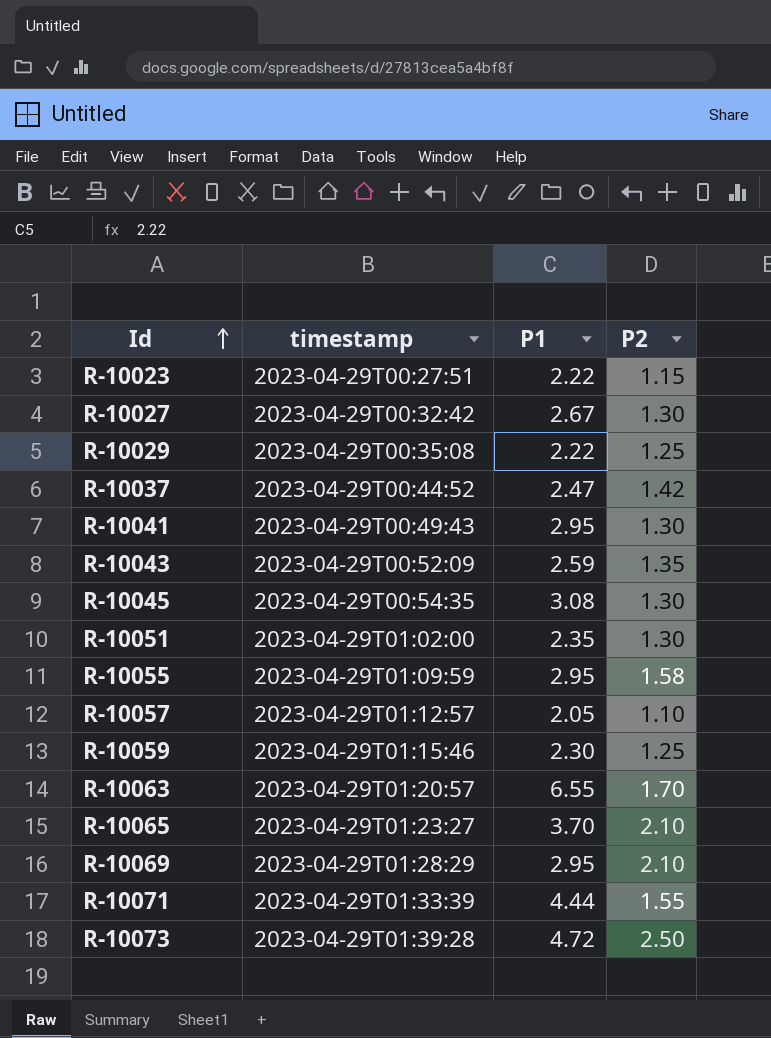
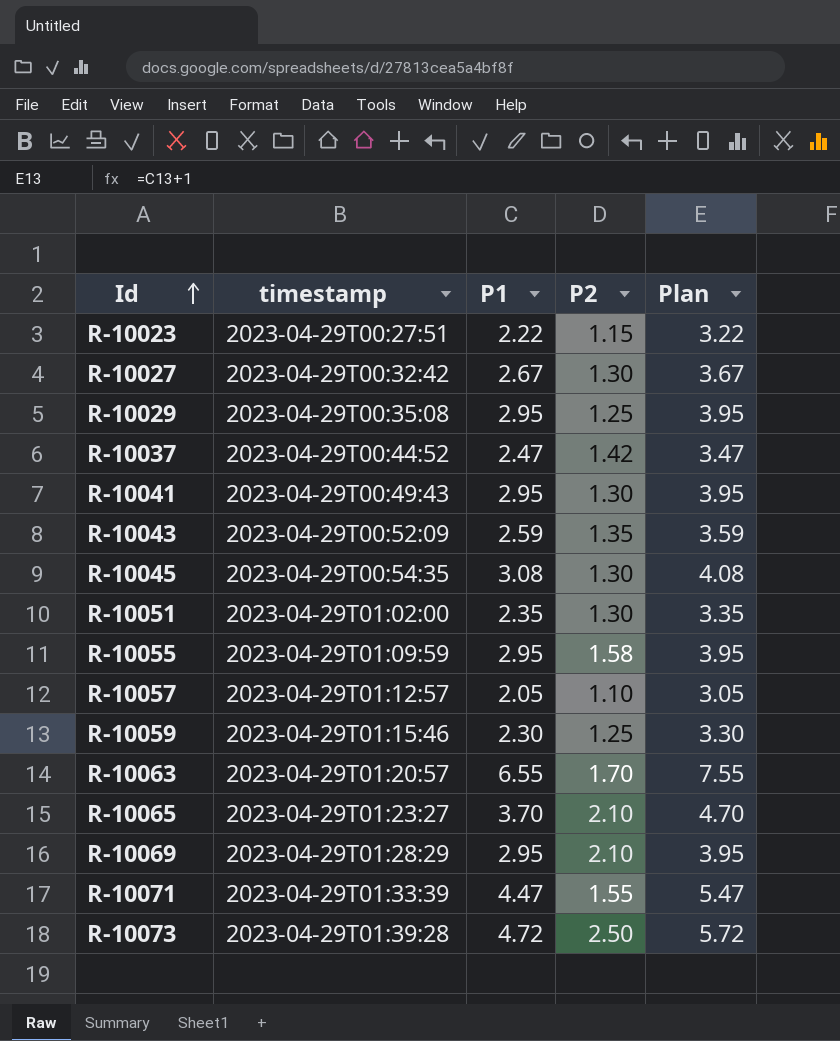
column Plan | formula: none -> [P1] + 1
R-10029 | P1: 2.22 -> 2.95
R-10071 | P1: 4.44 -> 4.47

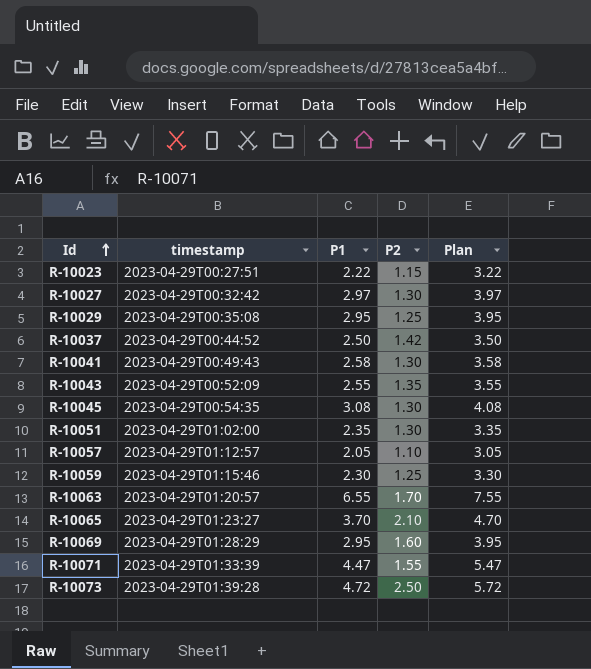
row R-10055: 2023-04-29T01:09:59 | 2.95 | 1.58 | 3.95 -> none
R-10027 | P1: 2.67 -> 2.97
R-10027 | Plan: 3.67 -> 3.97
R-10037 | P1: 2.47 -> 2.50
R-10037 | Plan: 3.47 -> 3.50
R-10041 | P1: 2.95 -> 2.58
R-10041 | Plan: 3.95 -> 3.58
R-10043 | P1: 2.59 -> 2.55
R-10043 | Plan: 3.59 -> 3.55
R-10069 | P2: 2.10 -> 1.60

